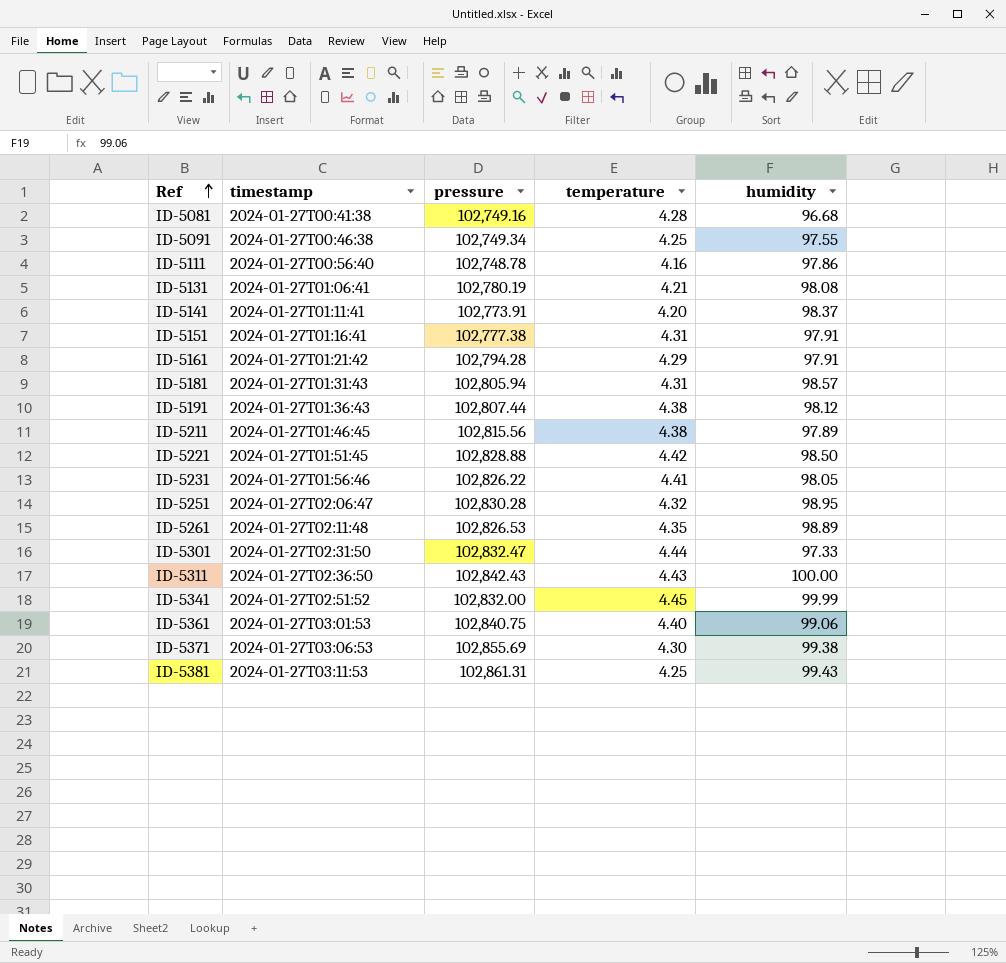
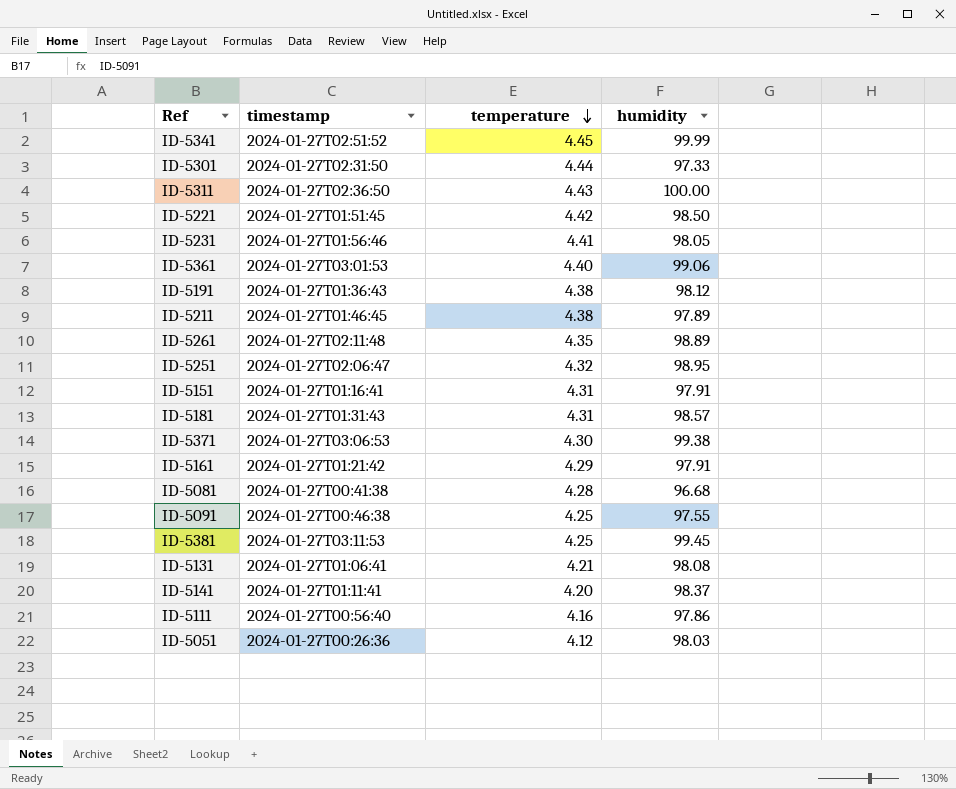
row order: Ref ascending -> temperature descending
column pressure | position: 3 -> none
ID-5381 | humidity: 99.43 -> 99.45
row ID-5051: none -> 2024-01-27T00:26:36 | 4.12 | 98.03

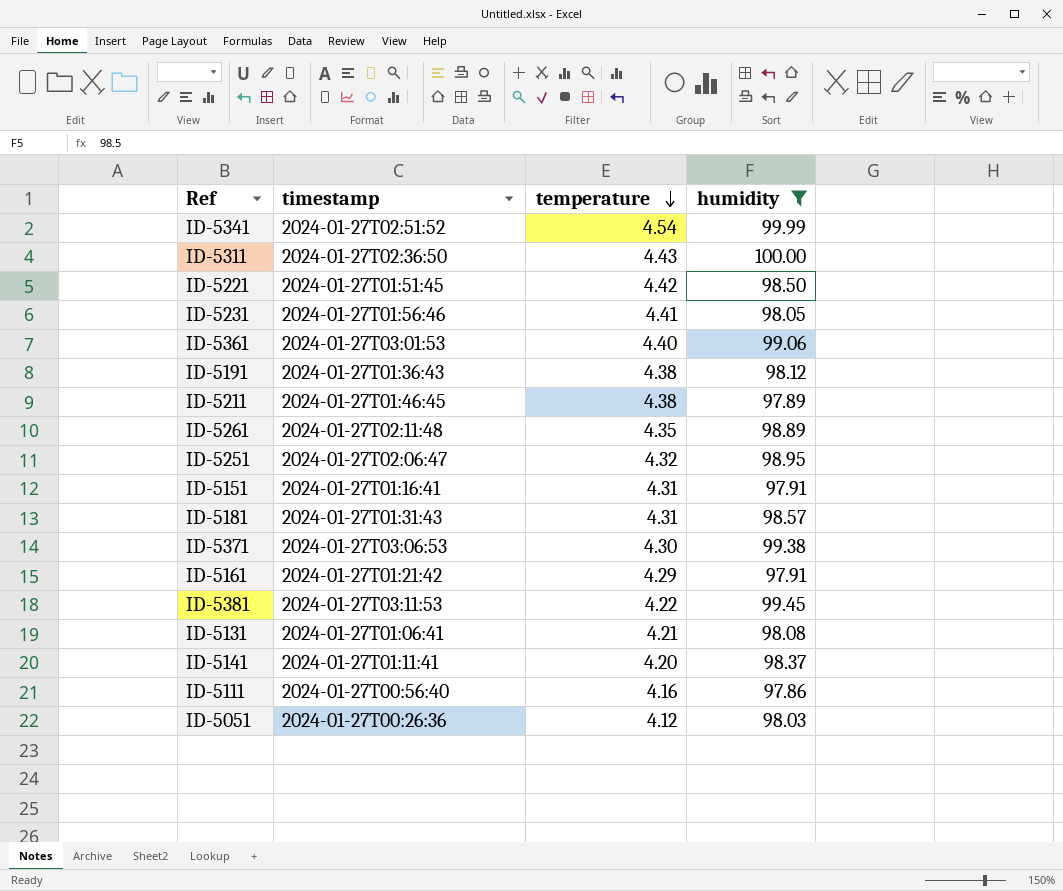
filter: none -> humidity >= 97.86
ID-5341 | temperature: 4.45 -> 4.54
ID-5381 | temperature: 4.25 -> 4.22

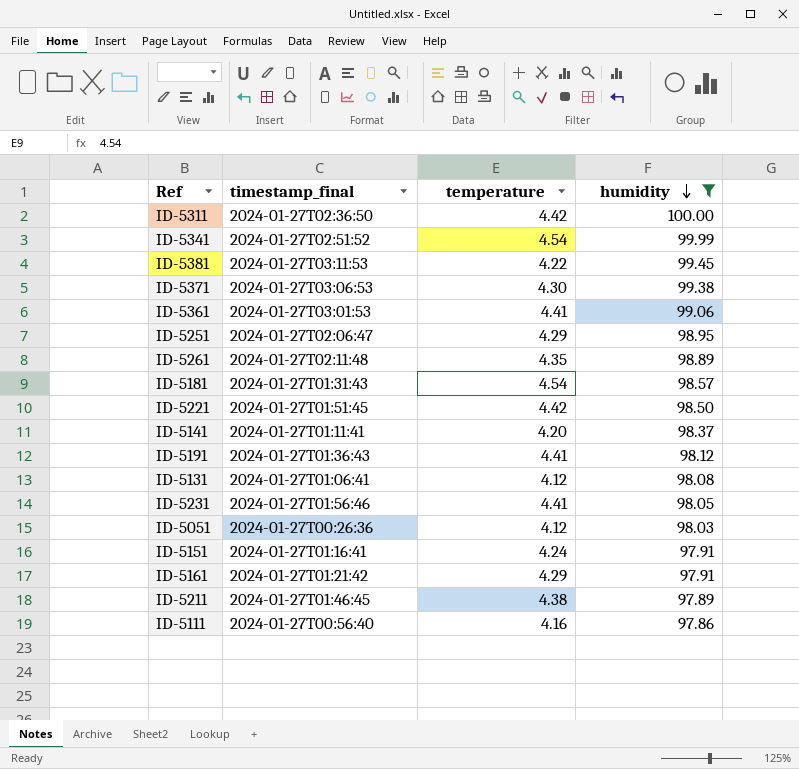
row order: temperature descending -> humidity descending
column name: timestamp -> timestamp_final
ID-5311 | temperature: 4.43 -> 4.42
ID-5361 | temperature: 4.40 -> 4.41
ID-5251 | temperature: 4.32 -> 4.29
ID-5181 | temperature: 4.31 -> 4.54
ID-5191 | temperature: 4.38 -> 4.41
ID-5131 | temperature: 4.21 -> 4.12
ID-5151 | temperature: 4.31 -> 4.24

